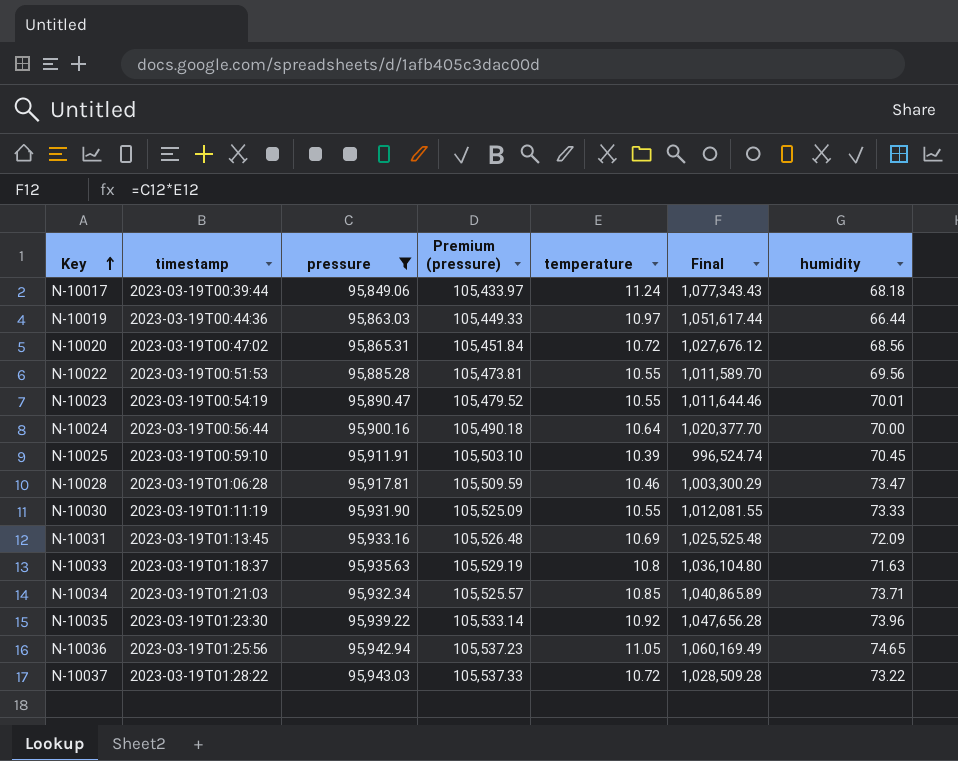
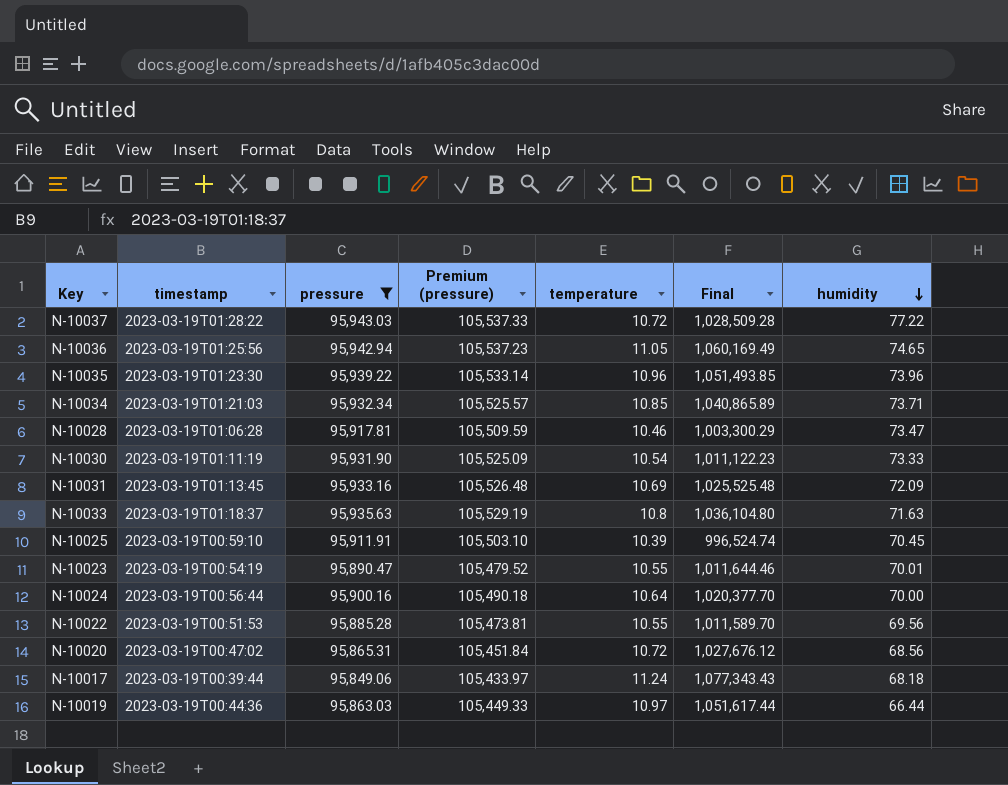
row order: Key ascending -> humidity descending
N-10037 | humidity: 73.22 -> 77.22
N-10035 | temperature: 10.92 -> 10.96
N-10035 | Final: 1,047,656.28 -> 1,051,493.85
N-10030 | temperature: 10.55 -> 10.54
N-10030 | Final: 1,012,081.55 -> 1,011,122.23

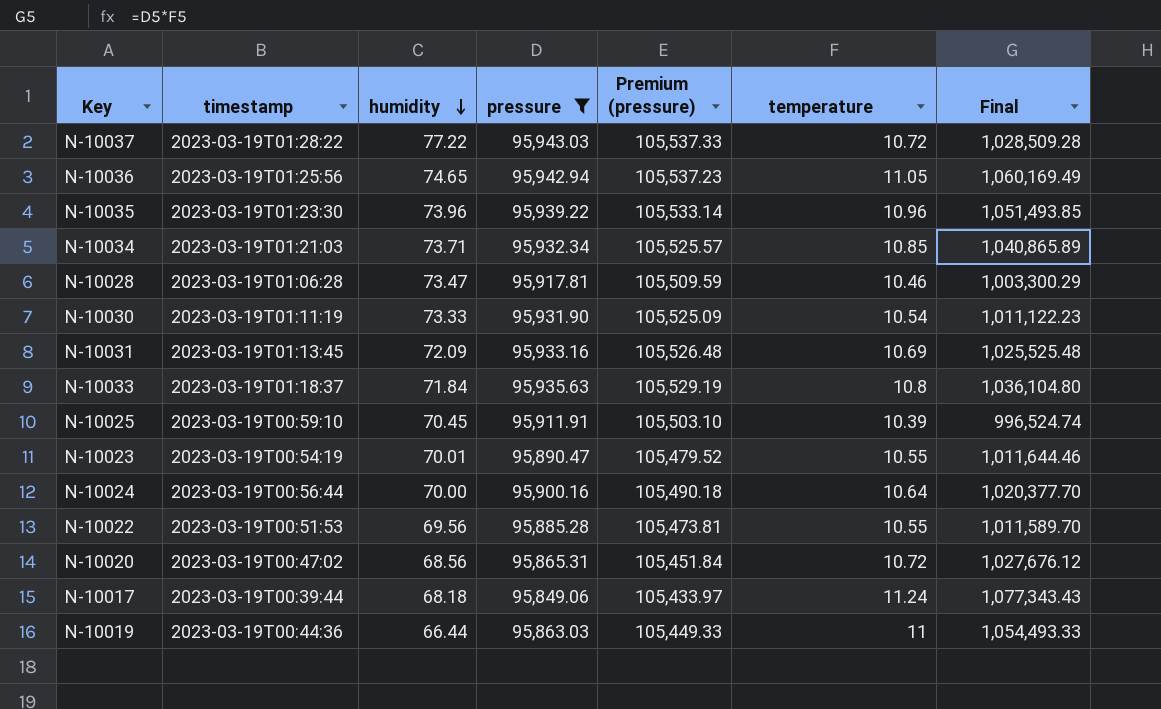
column humidity | position: 7 -> 3
N-10033 | humidity: 71.63 -> 71.84
N-10019 | temperature: 10.97 -> 11
N-10019 | Final: 1,051,617.44 -> 1,054,493.33

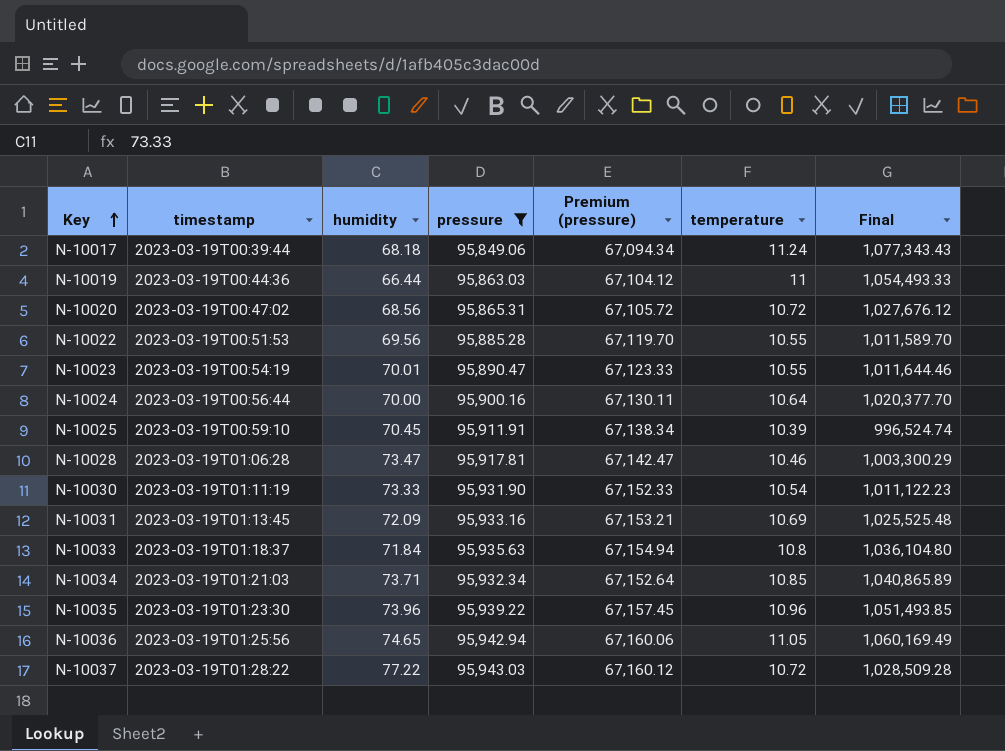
row order: humidity descending -> Key ascending
column Premium (pressure) | formula: [pressure] * 1.1 -> [pressure] * 0.7

